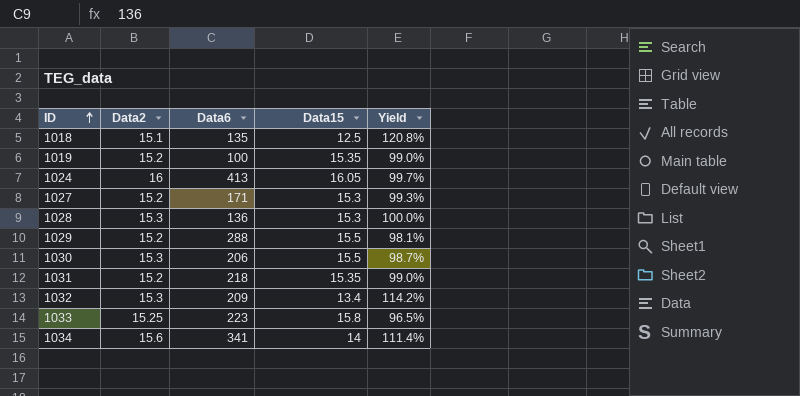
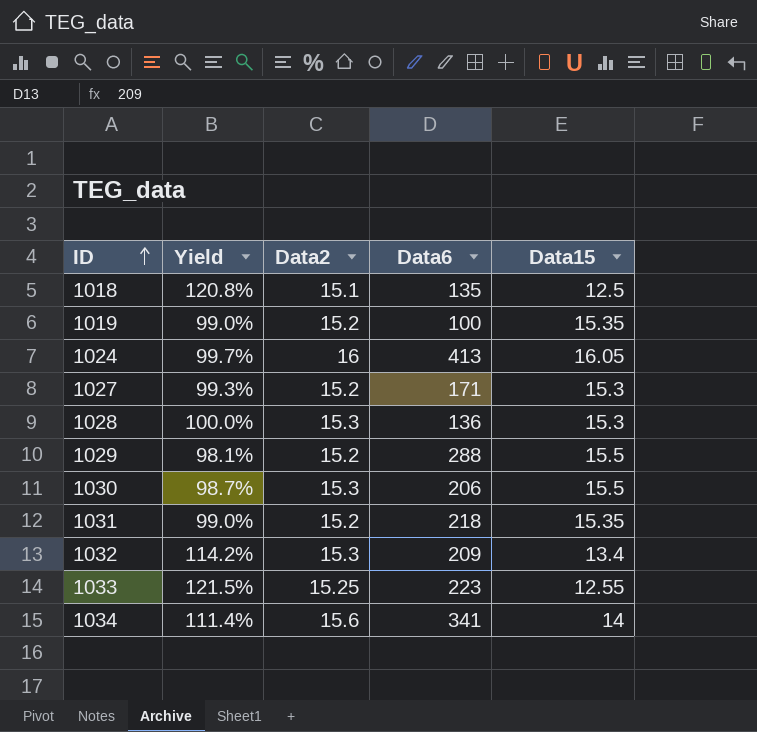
column Yield | position: 5 -> 2
1033 | Yield: 96.5% -> 121.5%
1033 | Data15: 15.8 -> 12.55

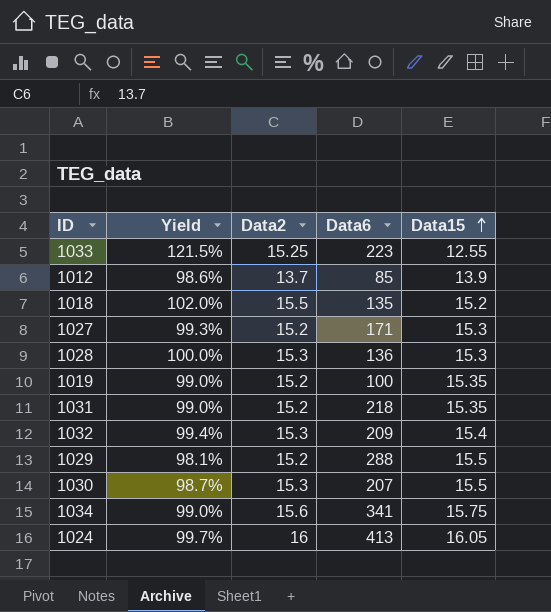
row order: ID ascending -> Data15 ascending
row 1012: none -> 98.6% | 13.7 | 85 | 13.9
1018 | Yield: 120.8% -> 102.0%
1018 | Data2: 15.1 -> 15.5
1018 | Data15: 12.5 -> 15.2
1032 | Yield: 114.2% -> 99.4%
1032 | Data15: 13.4 -> 15.4
1030 | Data6: 206 -> 207
1034 | Yield: 111.4% -> 99.0%
1034 | Data15: 14 -> 15.75

